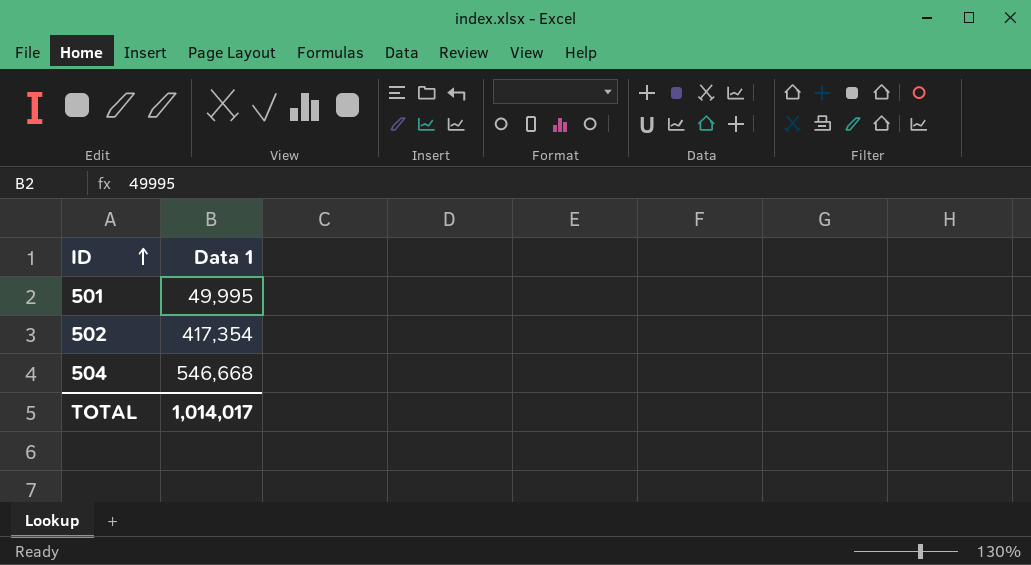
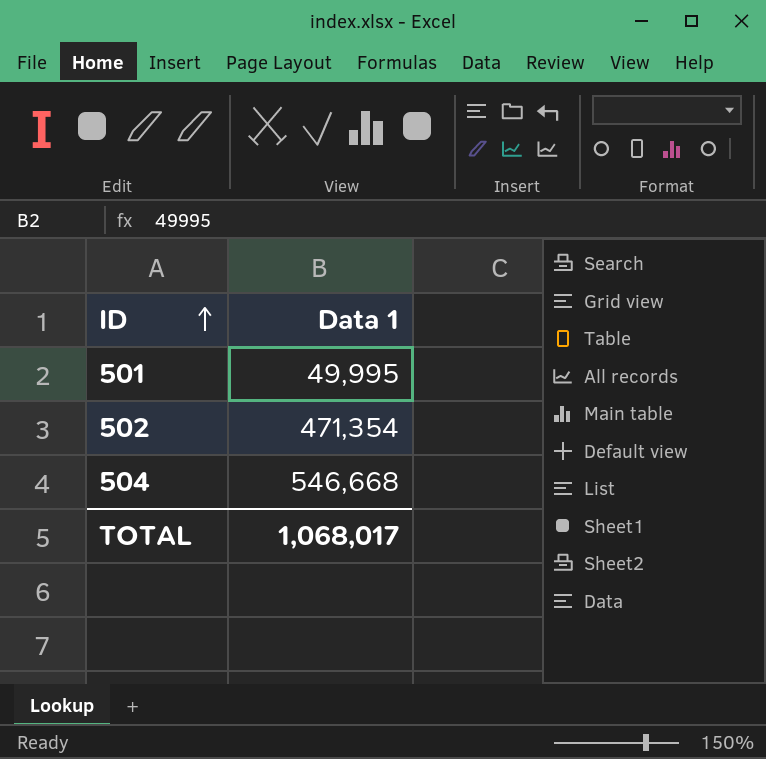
502 | Data 1: 417,354 -> 471,354
TOTAL | Data 1: 1,014,017 -> 1,068,017

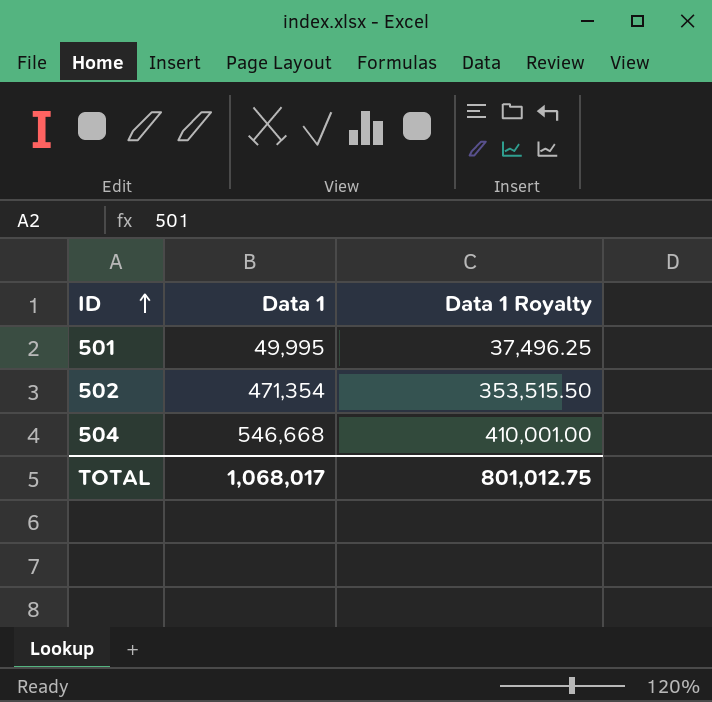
column Data 1 Royalty | formula: none -> [Data 1] * 0.75

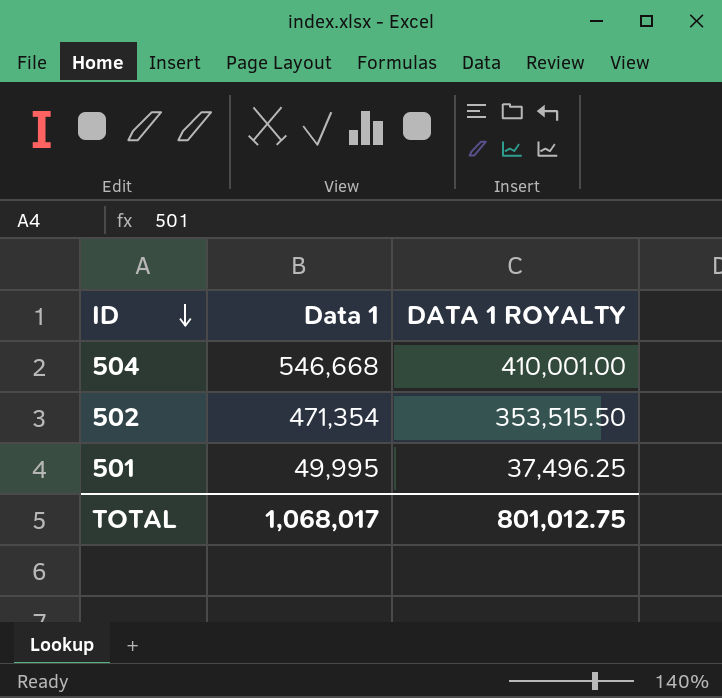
row order: ID ascending -> ID descending
column name: Data 1 Royalty -> DATA 1 ROYALTY

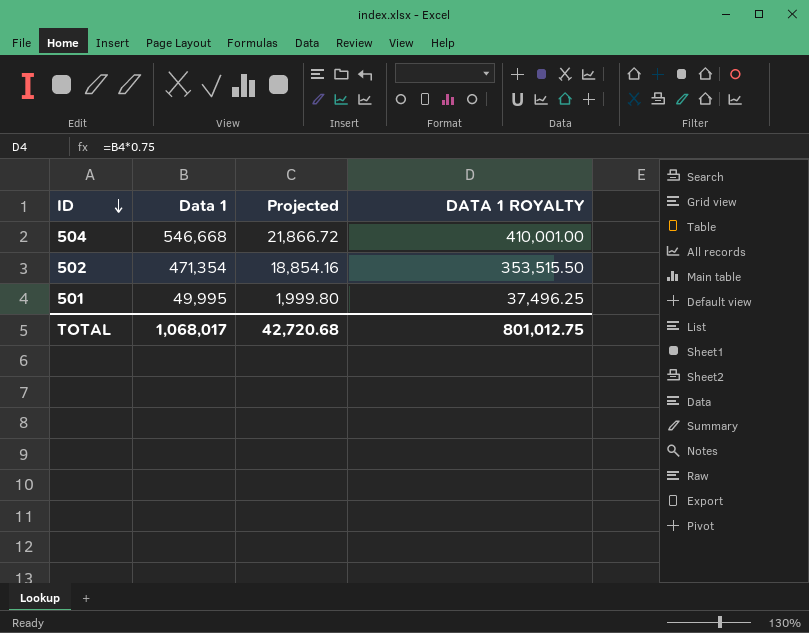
column Projected | formula: none -> [Data 1] * 0.04

